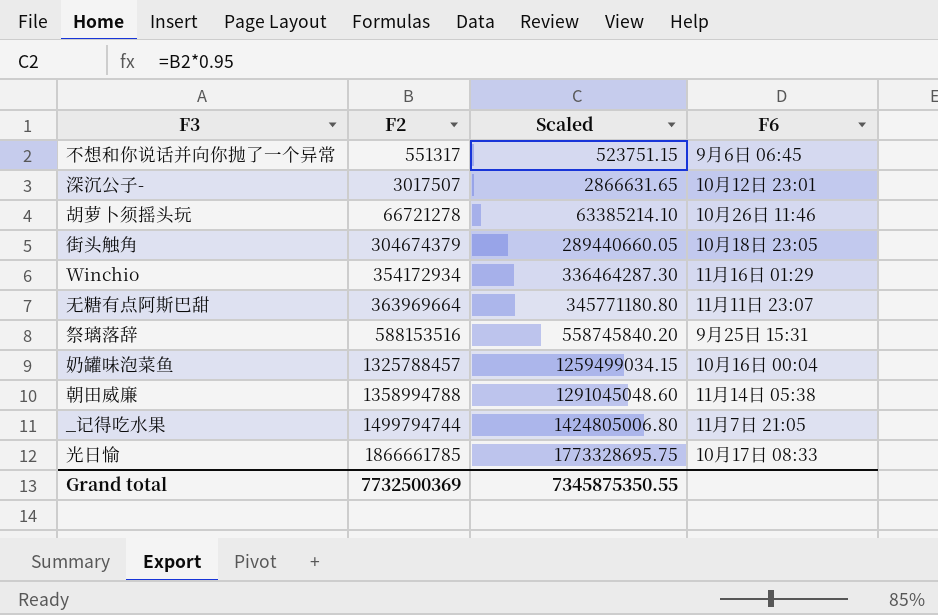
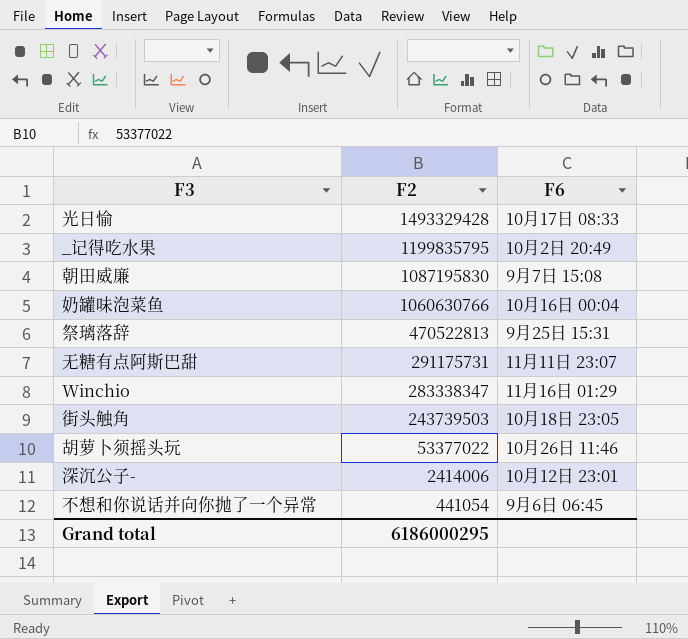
row order: F2 ascending -> F2 descending
column Scaled | formula: [F2] * 0.95 -> none
光日愉 | F2: 1866661785 -> 1493329428
_记得吃水果 | F2: 1499794744 -> 1199835795
_记得吃水果 | F6: 11月7日 21:05 -> 10月2日 20:49
朝田威廉 | F2: 1358994788 -> 1087195830
朝田威廉 | F6: 11月14日 05:38 -> 9月7日 15:08
奶罐味泡菜鱼 | F2: 1325788457 -> 1060630766
祭璃落辞 | F2: 588153516 -> 470522813
无糖有点阿斯巴甜 | F2: 363969664 -> 291175731
Winchio | F2: 354172934 -> 283338347
街头触角 | F2: 304674379 -> 243739503
胡萝卜须摇头玩 | F2: 66721278 -> 53377022
深沉公子- | F2: 3017507 -> 2414006
不想和你说话并向你抛了一个异常 | F2: 551317 -> 441054
Grand total | F2: 7732500369 -> 6186000295

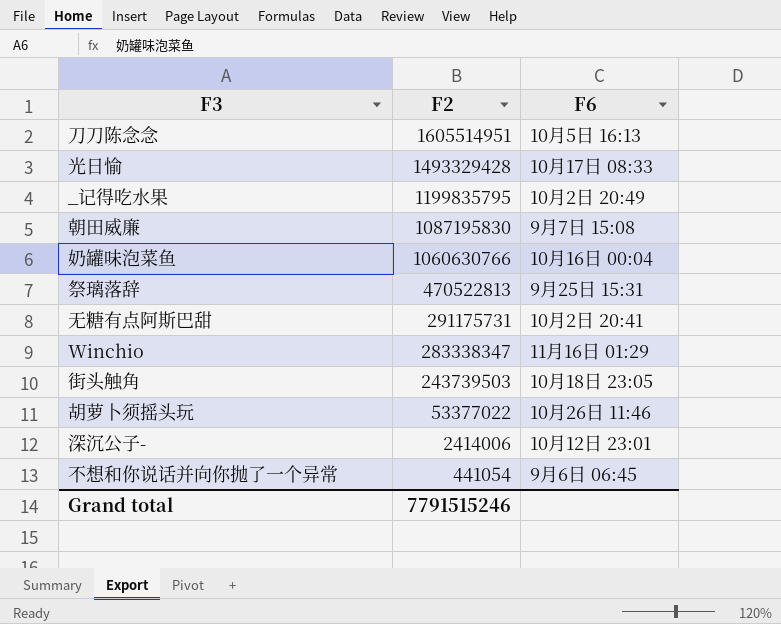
row 刀刀陈念念: none -> 1605514951 | 10月5日 16:13
无糖有点阿斯巴甜 | F6: 11月11日 23:07 -> 10月2日 20:41
Grand total | F2: 6186000295 -> 7791515246

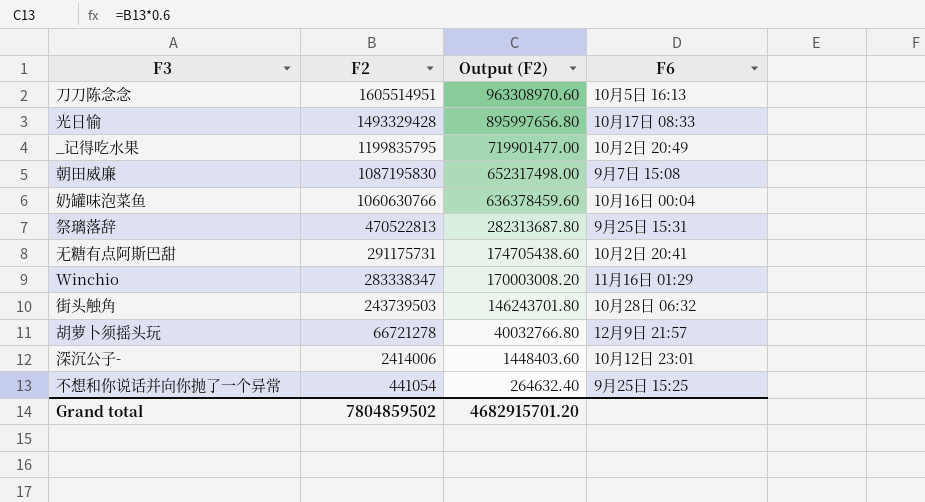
column Output (F2) | formula: none -> [F2] * 0.6
街头触角 | F6: 10月18日 23:05 -> 10月28日 06:32
胡萝卜须摇头玩 | F2: 53377022 -> 66721278
胡萝卜须摇头玩 | F6: 10月26日 11:46 -> 12月9日 21:57
不想和你说话并向你抛了一个异常 | F6: 9月6日 06:45 -> 9月25日 15:25
Grand total | F2: 7791515246 -> 7804859502

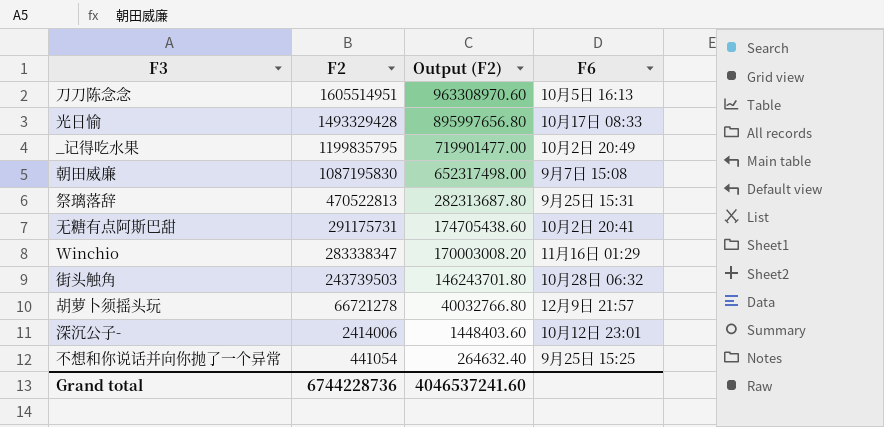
row 奶罐味泡菜鱼: 1060630766 | 636378459.60 | 10月16日 00:04 -> none
Grand total | F2: 7804859502 -> 6744228736
Grand total | Output (F2): 4682915701.20 -> 4046537241.60

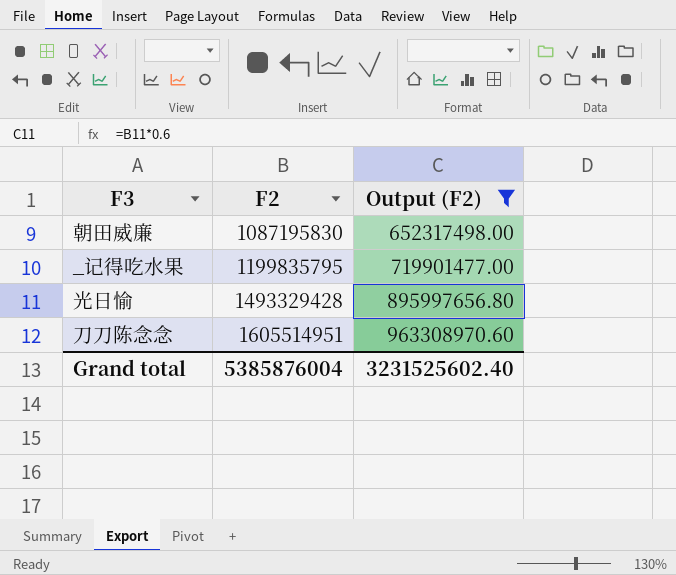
filter: none -> Output (F2) >= 652317498.00
row order: F2 descending -> F2 ascending
column F6 | position: 4 -> none
Grand total | F2: 6744228736 -> 5385876004
Grand total | Output (F2): 4046537241.60 -> 3231525602.40

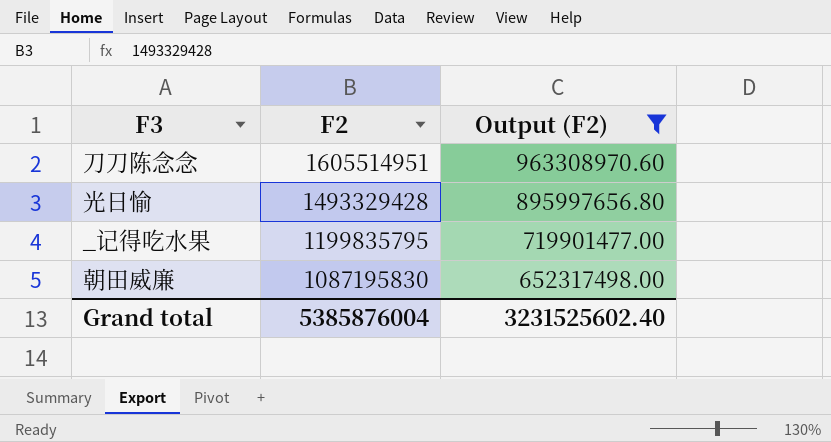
row order: F2 ascending -> F2 descending

